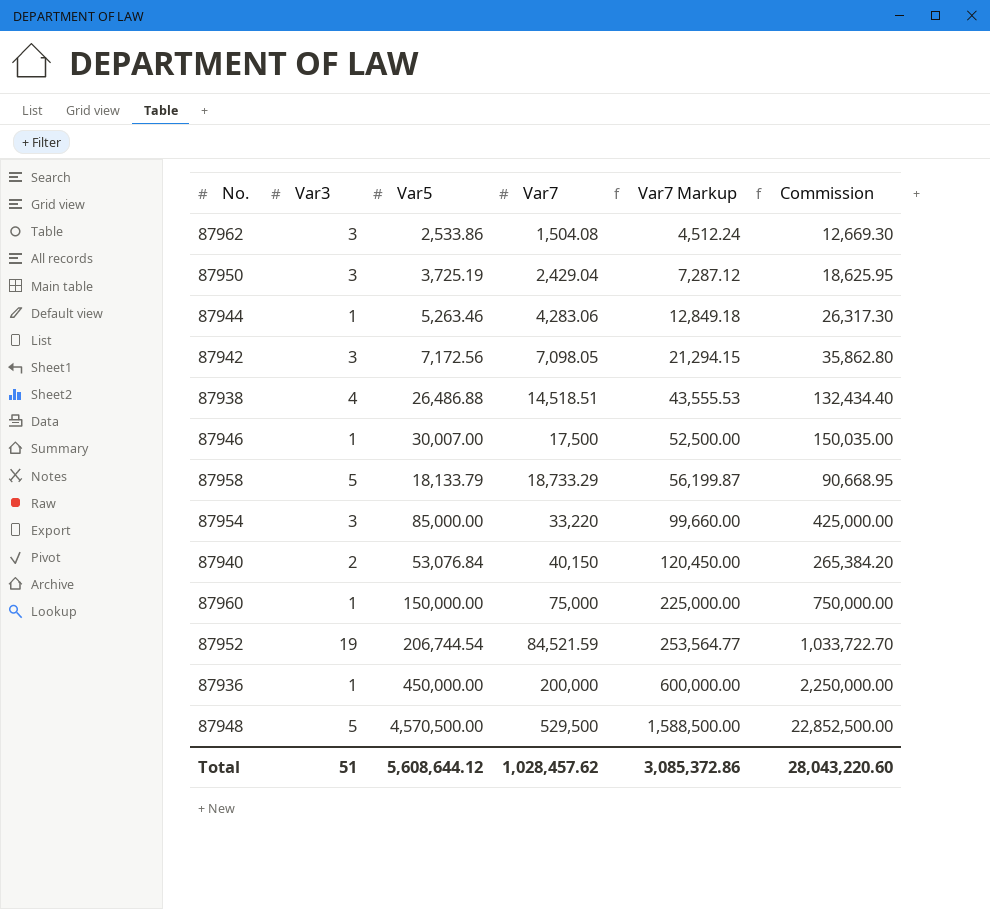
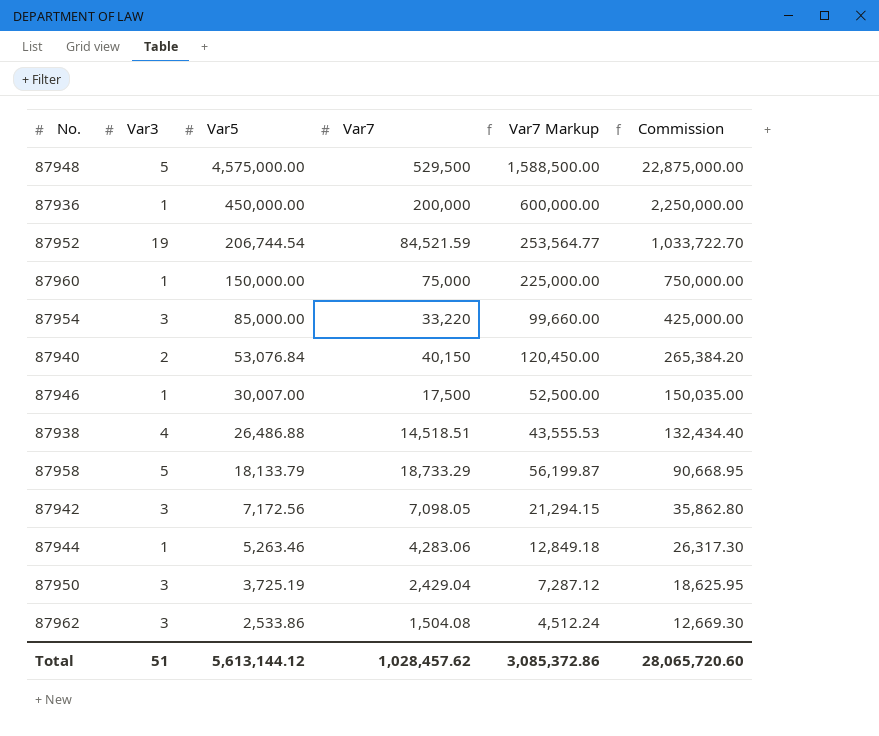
row order: Var7 ascending -> Var5 descending
87948 | Var5: 4,570,500.00 -> 4,575,000.00
87948 | Commission: 22,852,500.00 -> 22,875,000.00
Total | Var5: 5,608,644.12 -> 5,613,144.12
Total | Commission: 28,043,220.60 -> 28,065,720.60

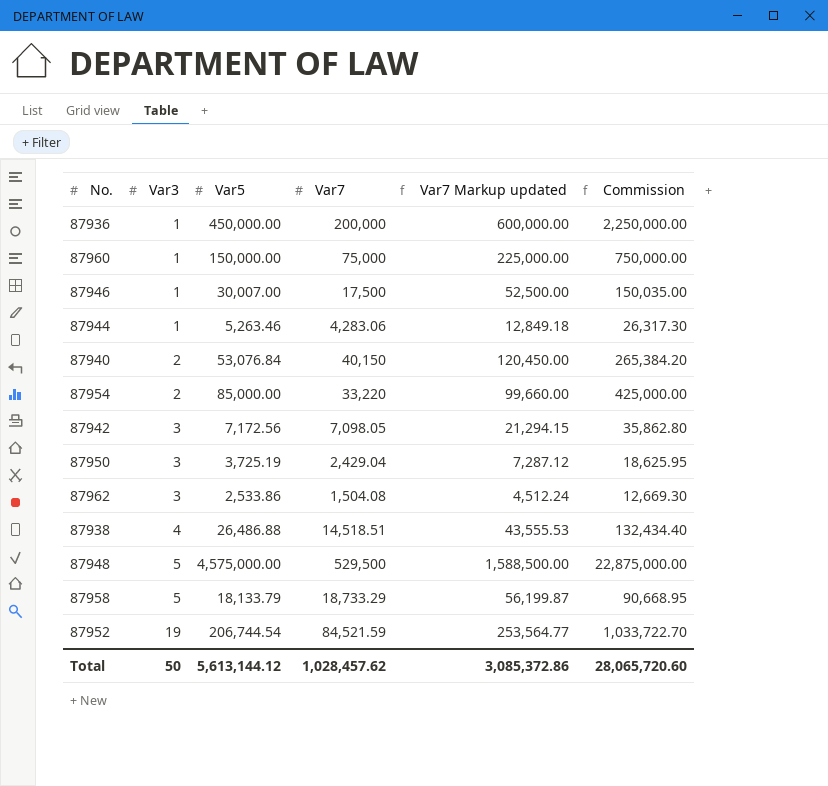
row order: Var5 descending -> Var3 ascending
column name: Var7 Markup -> Var7 Markup updated
87954 | Var3: 3 -> 2
Total | Var3: 51 -> 50

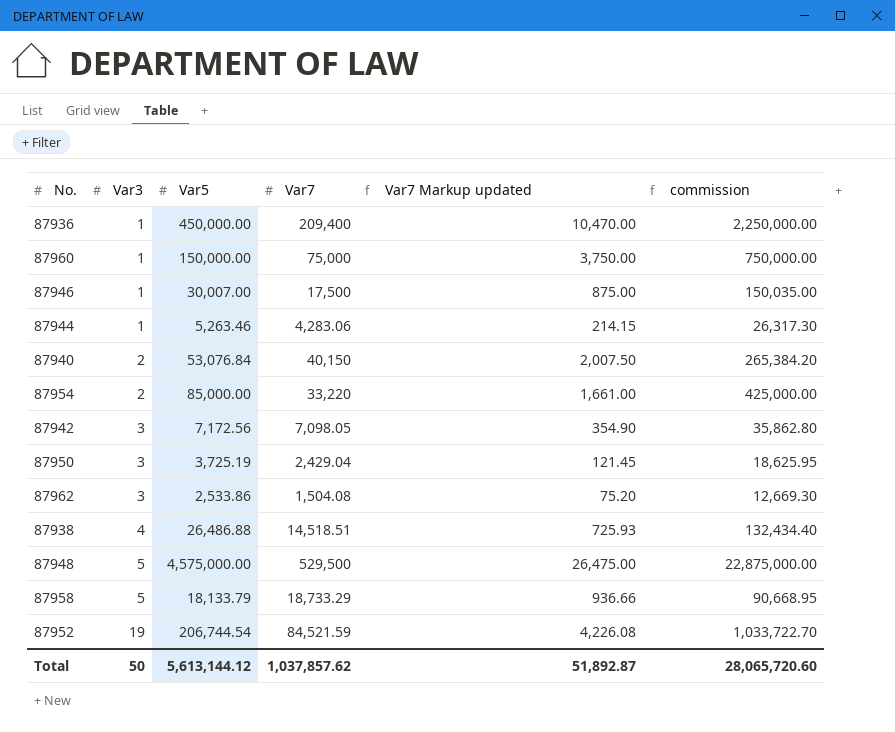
column Var7 Markup updated | formula: [Var7] * 3 -> [Var7] * 0.05
column name: Commission -> commission
87936 | Var7: 200,000 -> 209,400
Total | Var7: 1,028,457.62 -> 1,037,857.62
Total | Var7 Markup updated: 3,085,372.86 -> 51,892.87

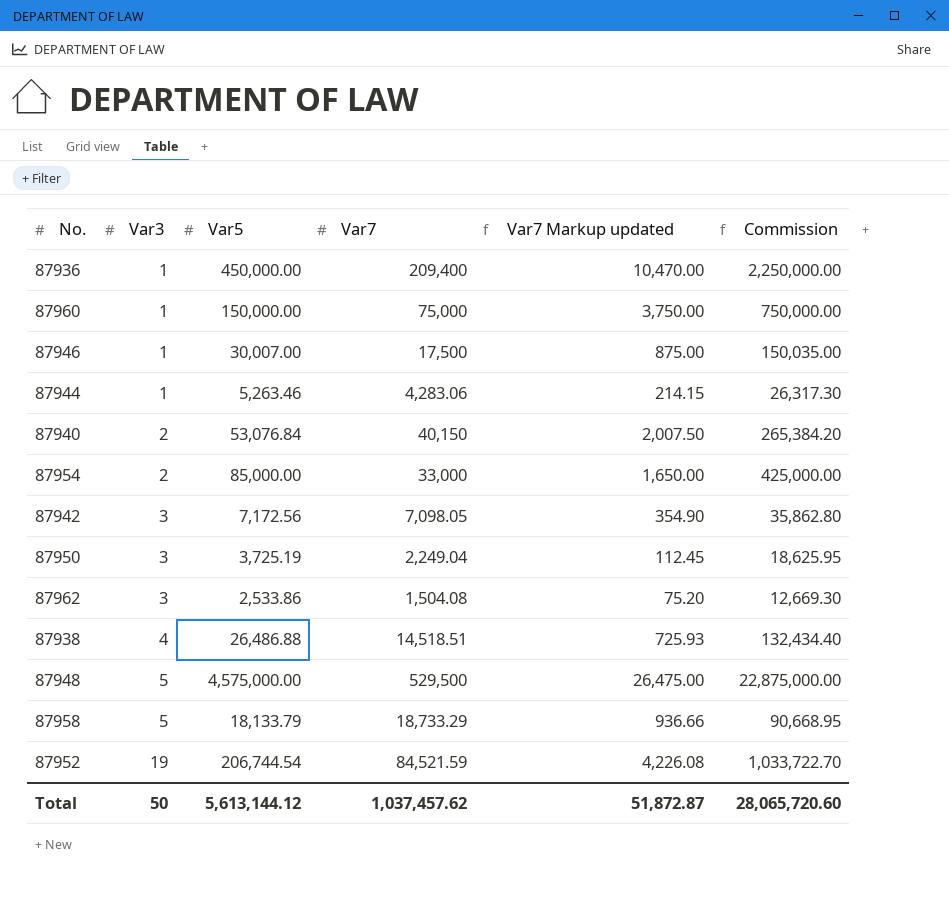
column name: commission -> Commission
87954 | Var7: 33,220 -> 33,000
87954 | Var7 Markup updated: 1,661.00 -> 1,650.00
87950 | Var7: 2,429.04 -> 2,249.04
87950 | Var7 Markup updated: 121.45 -> 112.45
Total | Var7: 1,037,857.62 -> 1,037,457.62
Total | Var7 Markup updated: 51,892.87 -> 51,872.87

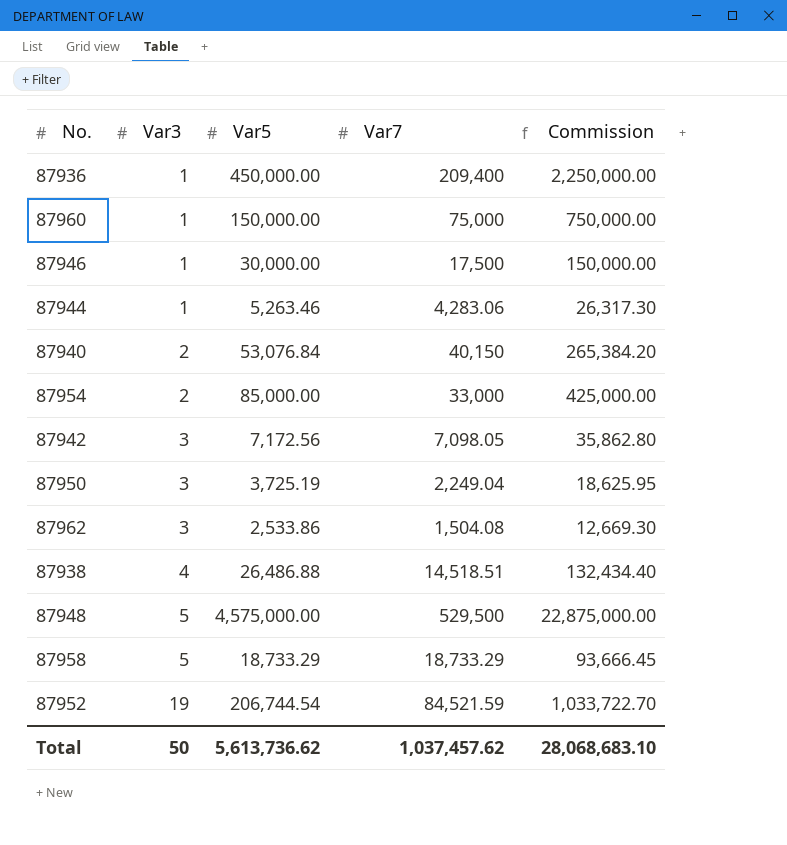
column Var7 Markup updated | formula: [Var7] * 0.05 -> none
87946 | Var5: 30,007.00 -> 30,000.00
87946 | Commission: 150,035.00 -> 150,000.00
87958 | Var5: 18,133.79 -> 18,733.29
87958 | Commission: 90,668.95 -> 93,666.45
Total | Var5: 5,613,144.12 -> 5,613,736.62
Total | Commission: 28,065,720.60 -> 28,068,683.10

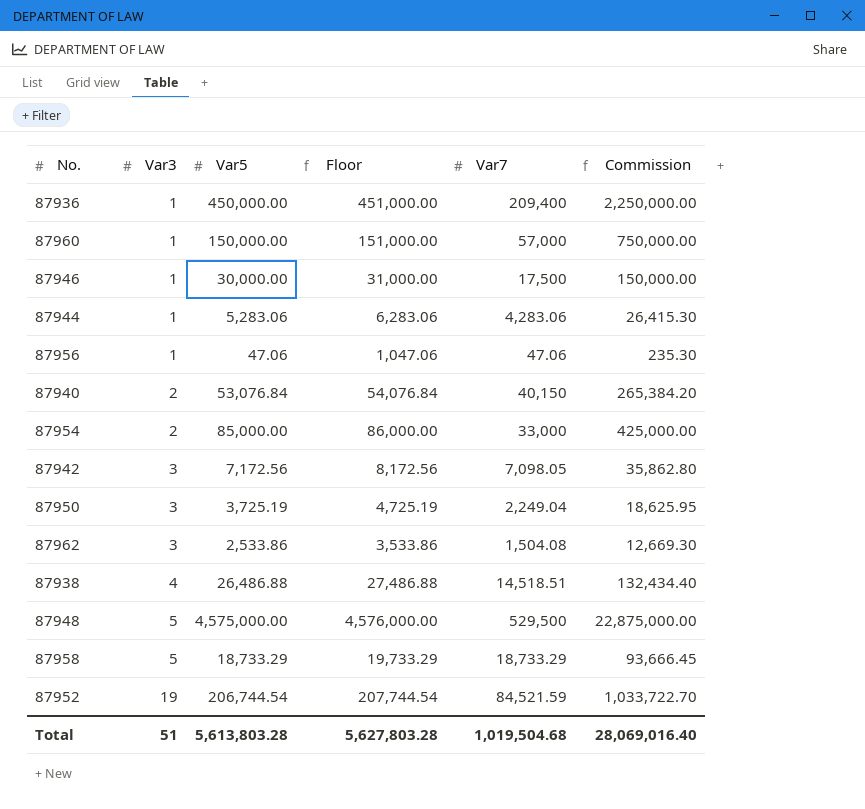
column Floor | formula: none -> [Var5] + 1000
87960 | Var7: 75,000 -> 57,000
87944 | Var5: 5,263.46 -> 5,283.06
87944 | Commission: 26,317.30 -> 26,415.30
row 87956: none -> 1 | 47.06 | 1,047.06 | 47.06 | 235.30
Total | Var3: 50 -> 51
Total | Var5: 5,613,736.62 -> 5,613,803.28
Total | Var7: 1,037,457.62 -> 1,019,504.68
Total | Commission: 28,068,683.10 -> 28,069,016.40

